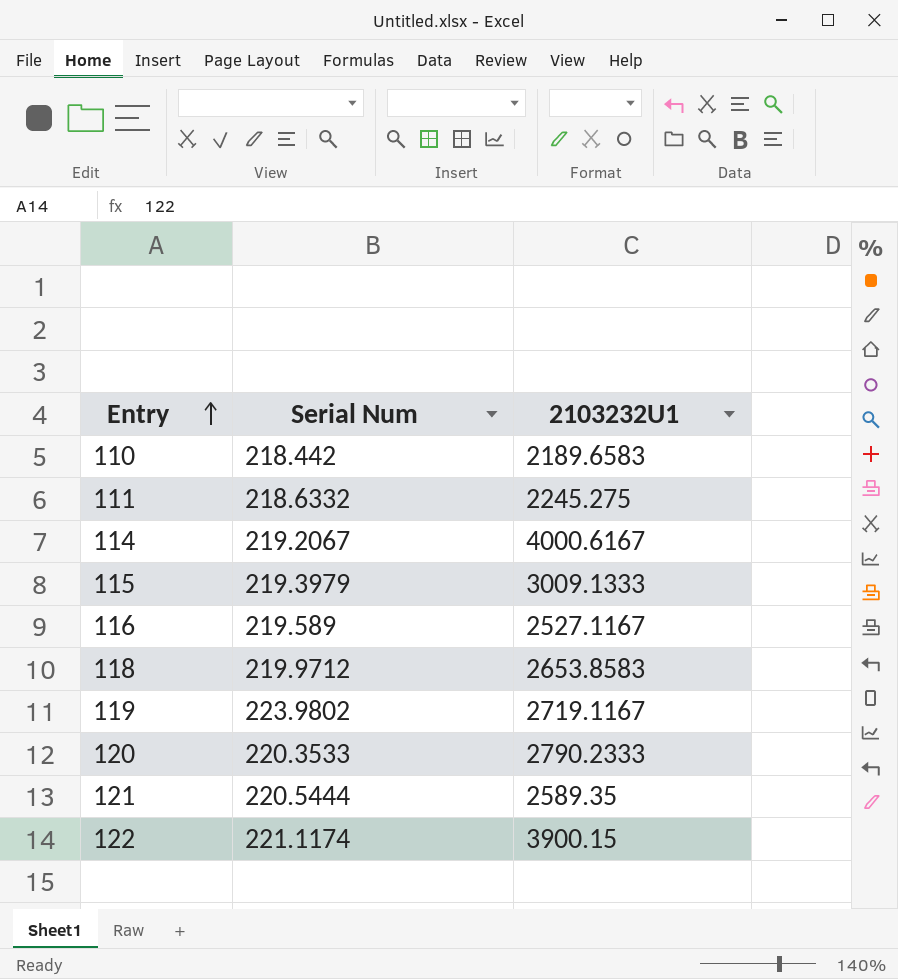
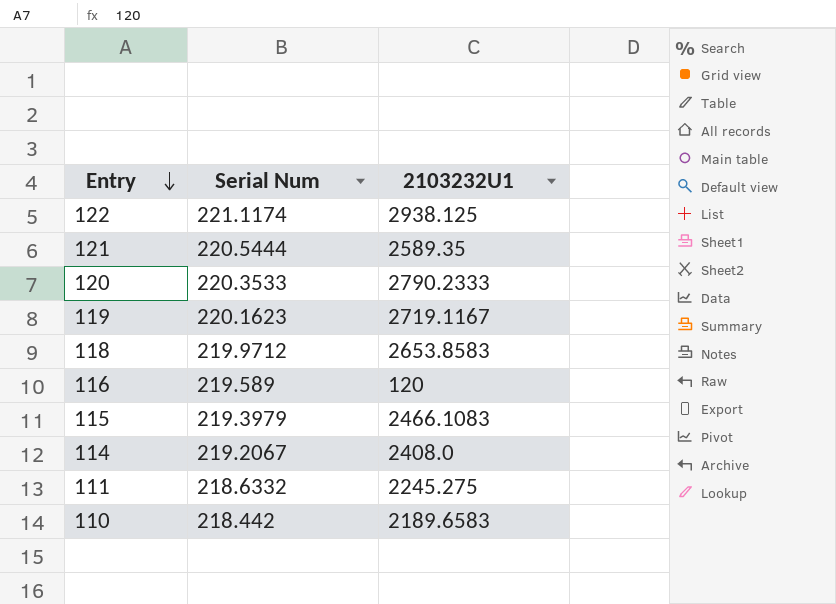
row order: Entry ascending -> Entry descending
122 | 2103232U1: 3900.15 -> 2938.125
119 | Serial Num: 223.9802 -> 220.1623
116 | 2103232U1: 2527.1167 -> 120
115 | 2103232U1: 3009.1333 -> 2466.1083
114 | 2103232U1: 4000.6167 -> 2408.0

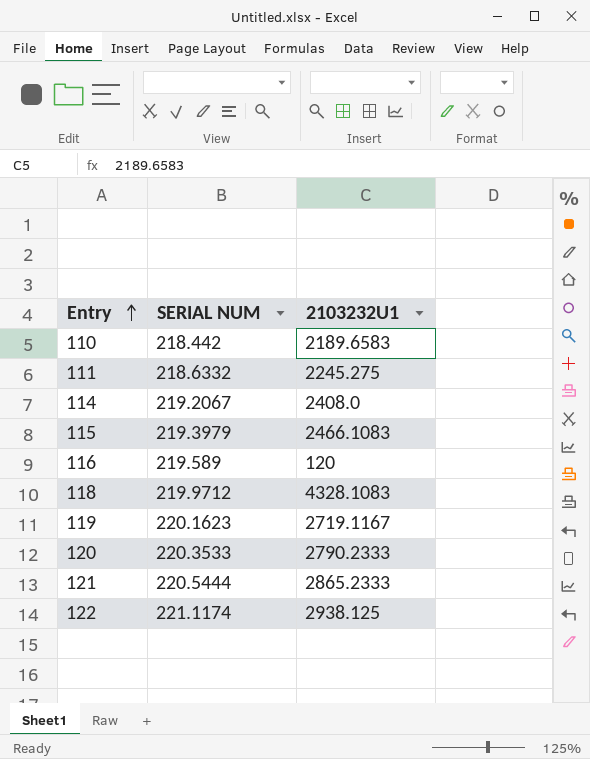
row order: Entry descending -> Entry ascending
column name: Serial Num -> SERIAL NUM
118 | 2103232U1: 2653.8583 -> 4328.1083
121 | 2103232U1: 2589.35 -> 2865.2333

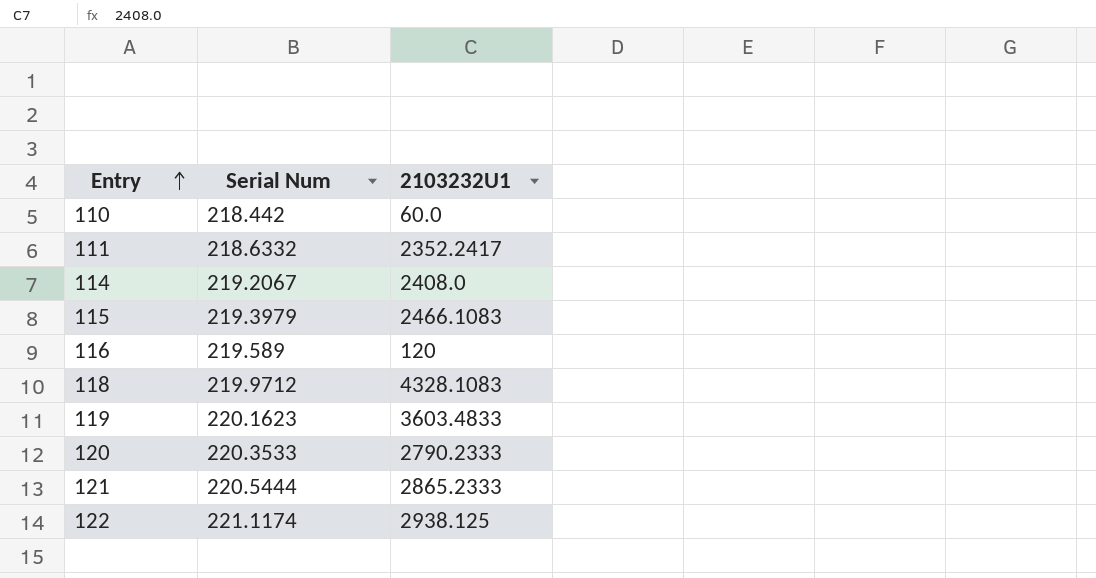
column name: SERIAL NUM -> Serial Num
110 | 2103232U1: 2189.6583 -> 60.0
111 | 2103232U1: 2245.275 -> 2352.2417
119 | 2103232U1: 2719.1167 -> 3603.4833

